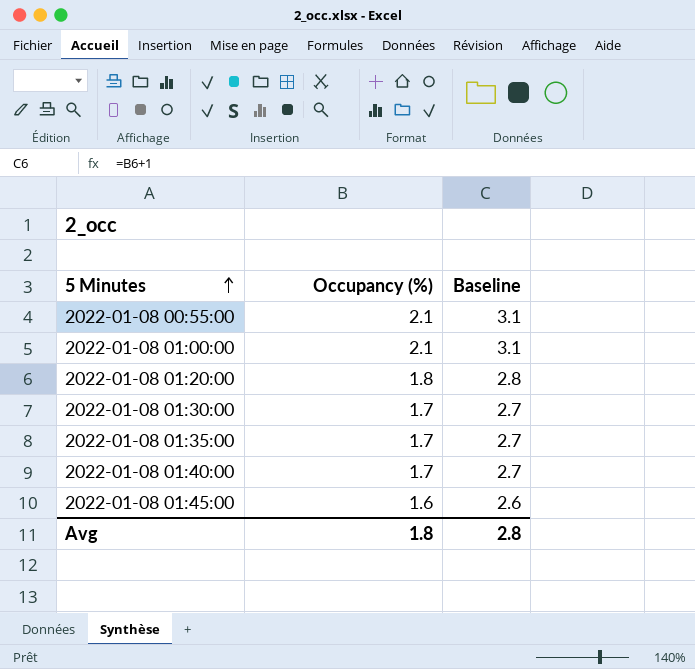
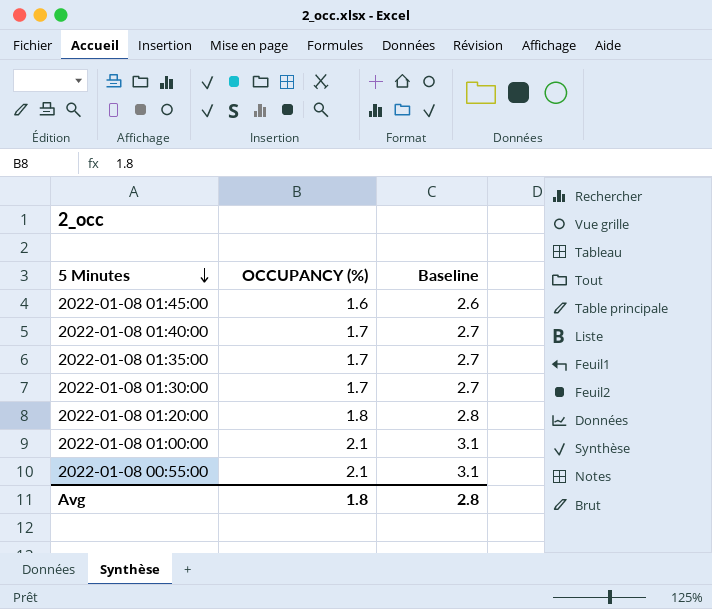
row order: 5 Minutes ascending -> 5 Minutes descending
column name: Occupancy (%) -> OCCUPANCY (%)

